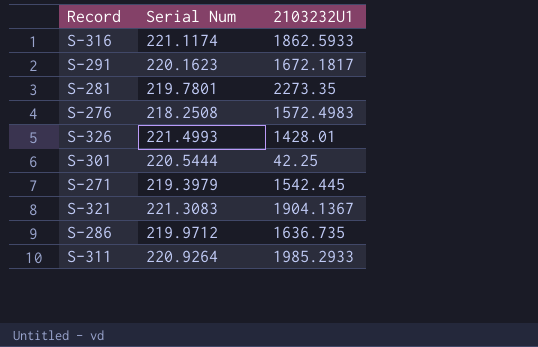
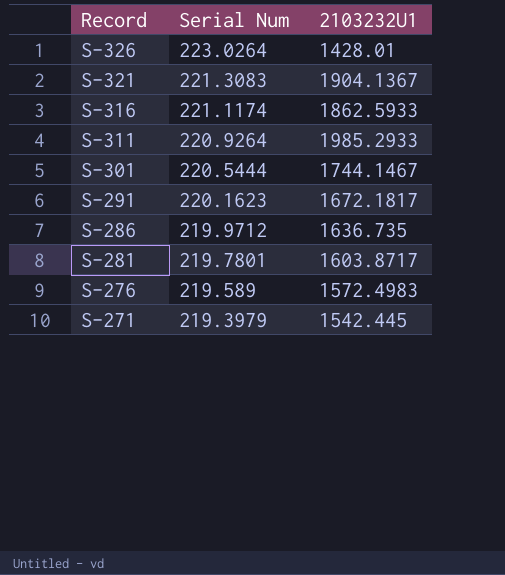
row order: none -> Record descending
S-326 | Serial Num: 221.4993 -> 223.0264
S-301 | 2103232U1: 42.25 -> 1744.1467
S-281 | 2103232U1: 2273.35 -> 1603.8717
S-276 | Serial Num: 218.2508 -> 219.589

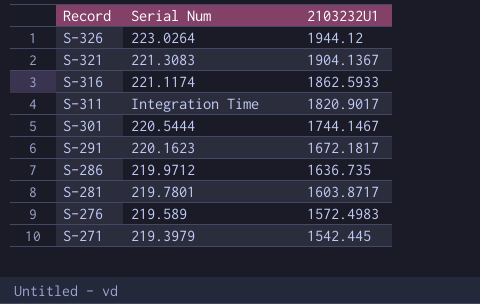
S-326 | 2103232U1: 1428.01 -> 1944.12
S-311 | Serial Num: 220.9264 -> Integration Time
S-311 | 2103232U1: 1985.2933 -> 1820.9017

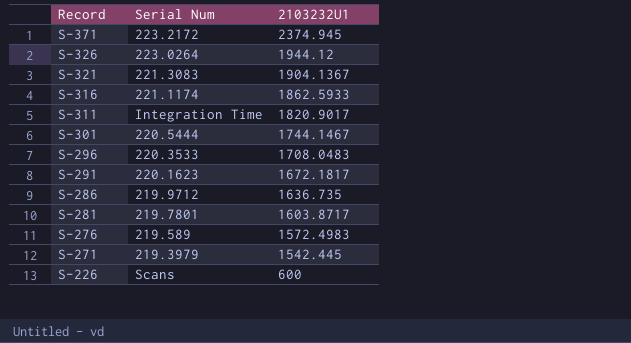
row S-371: none -> 223.2172 | 2374.945
row S-296: none -> 220.3533 | 1708.0483
row S-226: none -> Scans | 600

